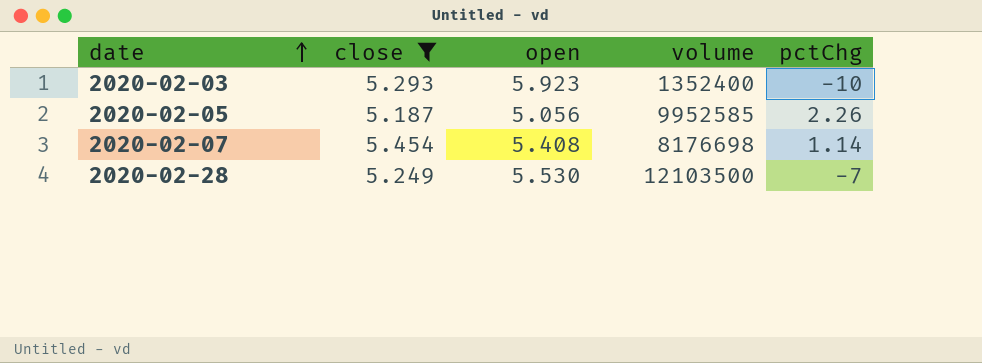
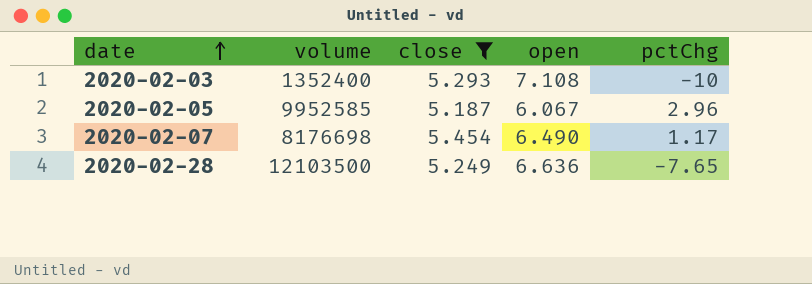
column volume | position: 4 -> 2
2020-02-03 | open: 5.923 -> 7.108
2020-02-05 | open: 5.056 -> 6.067
2020-02-05 | pctChg: 2.26 -> 2.96
2020-02-07 | open: 5.408 -> 6.490
2020-02-07 | pctChg: 1.14 -> 1.17
2020-02-28 | open: 5.530 -> 6.636
2020-02-28 | pctChg: -7 -> -7.65

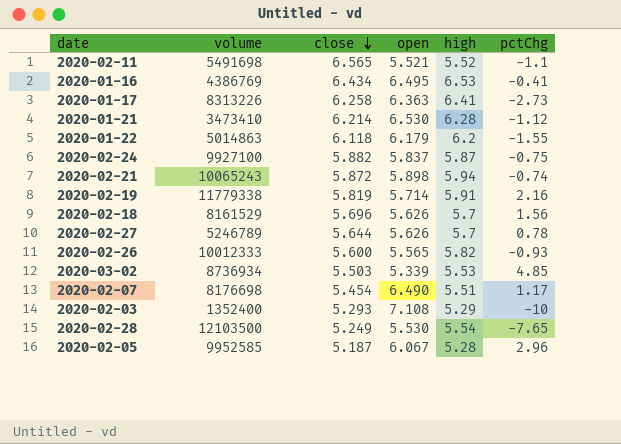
filter: close <= 5.454 -> none
row order: date ascending -> close descending
column high | position: none -> 5
2020-02-28 | open: 6.636 -> 5.530

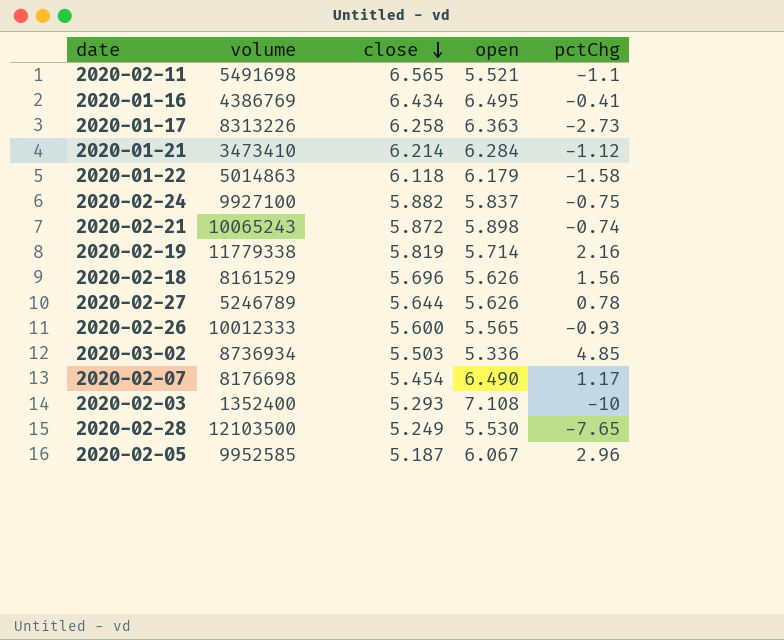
column high | position: 5 -> none
2020-01-21 | open: 6.530 -> 6.284
2020-01-22 | pctChg: -1.55 -> -1.58
2020-03-02 | open: 5.339 -> 5.336

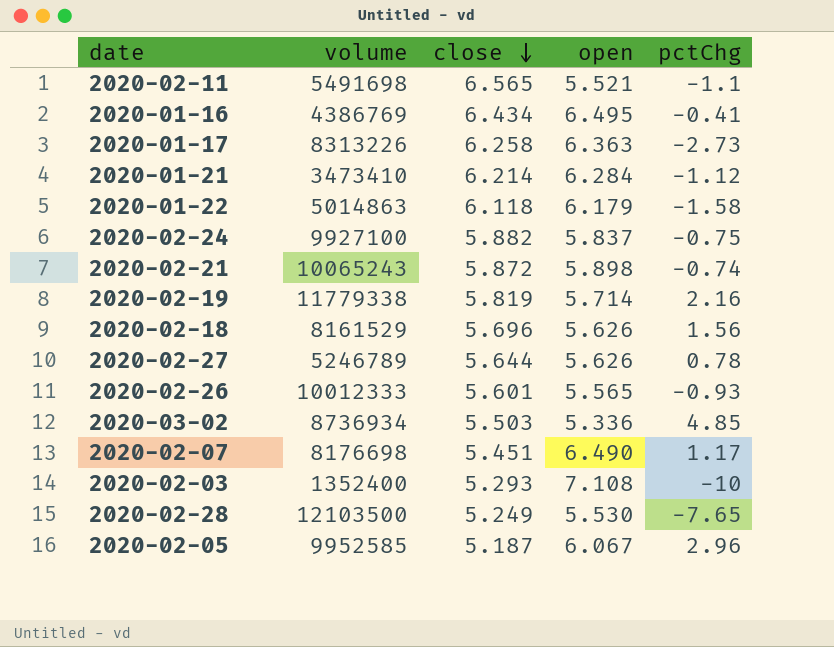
2020-02-26 | close: 5.600 -> 5.601
2020-02-07 | close: 5.454 -> 5.451

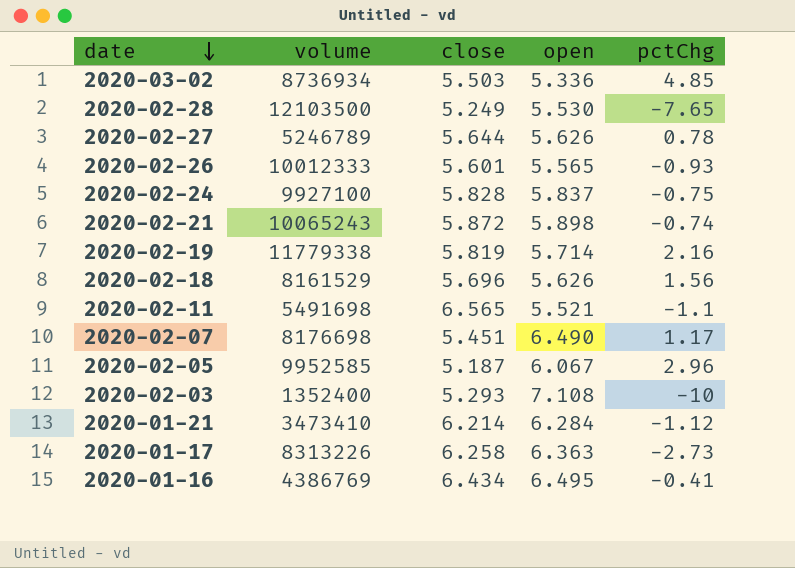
row order: close descending -> date descending
row 2020-01-22: 5014863 | 6.118 | 6.179 | -1.58 -> none
2020-02-24 | close: 5.882 -> 5.828

